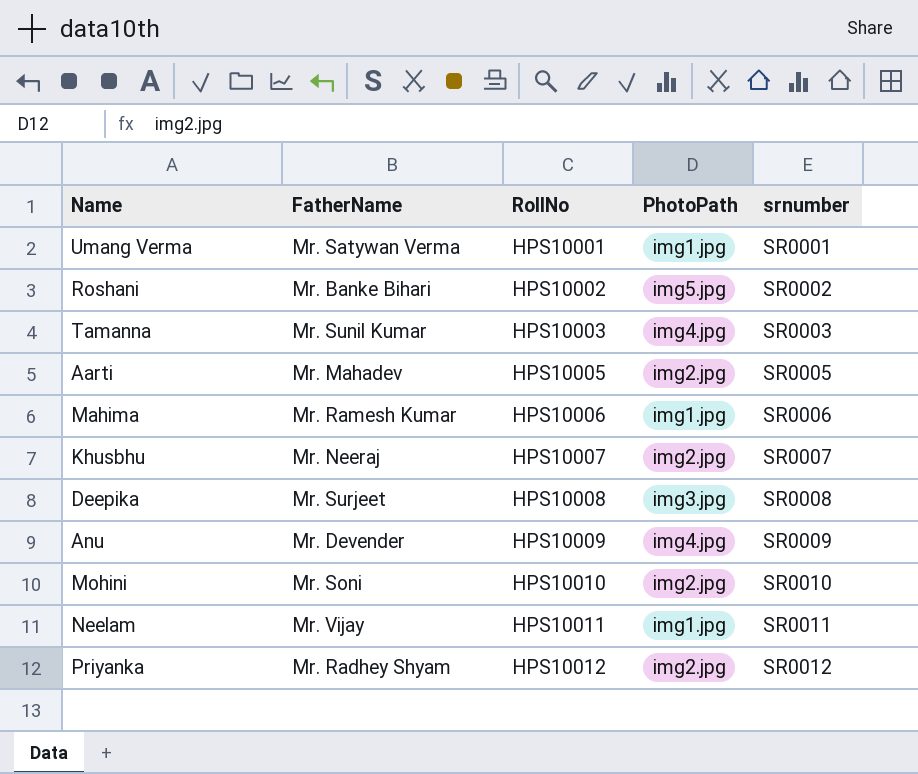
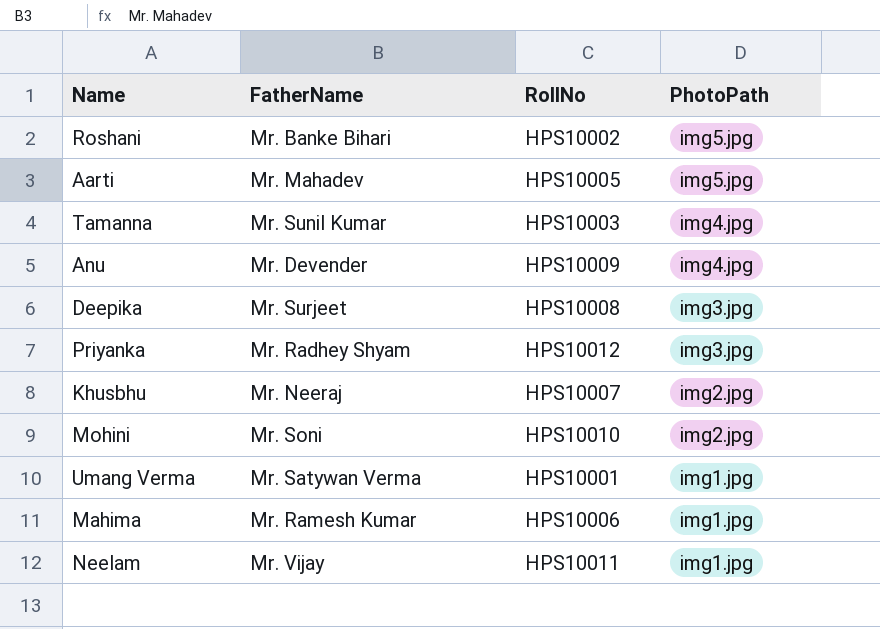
row order: RollNo ascending -> PhotoPath descending
column srnumber | position: 5 -> none
Aarti | PhotoPath: img2.jpg -> img5.jpg
Priyanka | PhotoPath: img2.jpg -> img3.jpg

